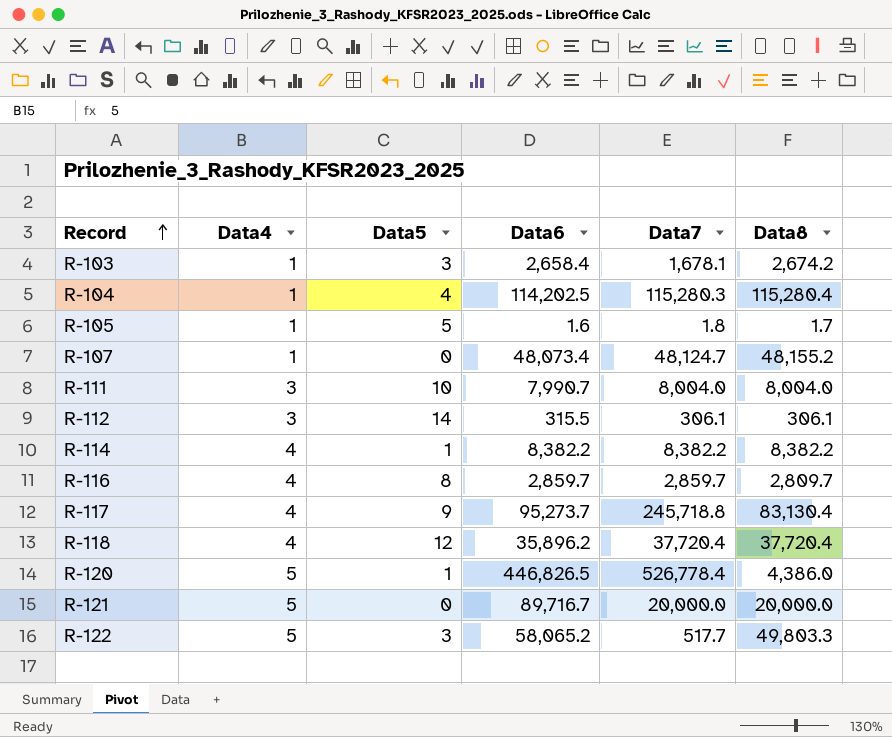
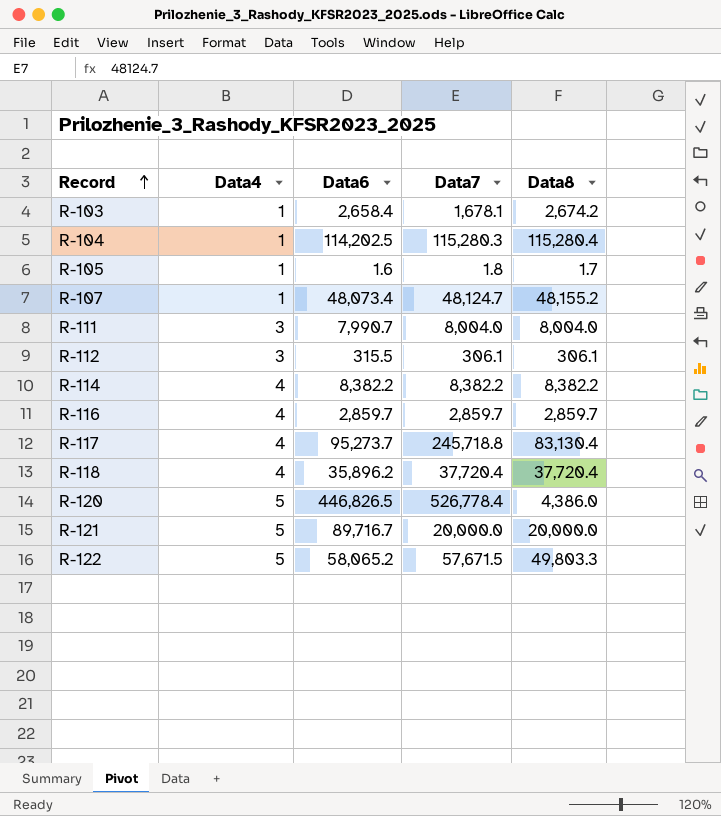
column Data5 | position: 3 -> none
R-116 | Data8: 2,809.7 -> 2,859.7
R-122 | Data7: 517.7 -> 57,671.5

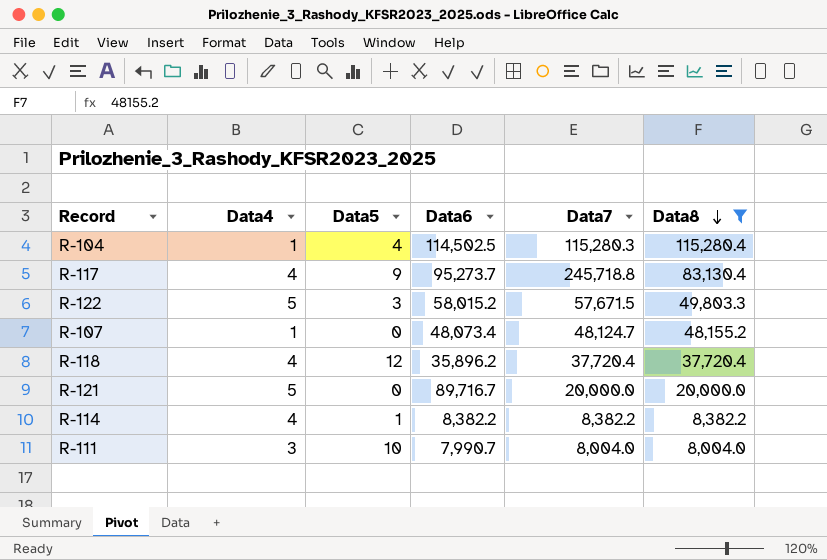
filter: none -> Data8 >= 8,004.0
row order: Record ascending -> Data8 descending
column Data5 | position: none -> 3
R-104 | Data6: 114,202.5 -> 114,502.5
R-122 | Data6: 58,065.2 -> 58,015.2

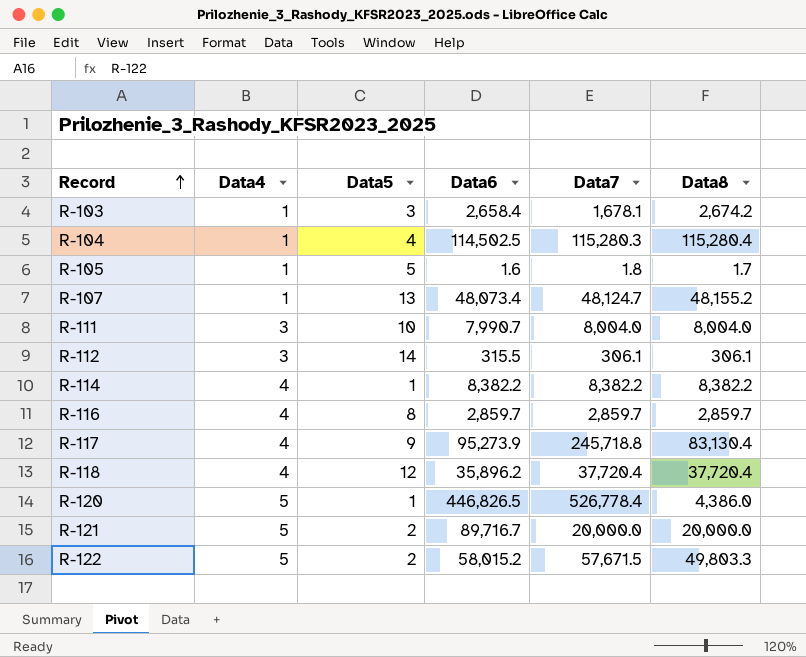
filter: Data8 >= 8,004.0 -> none
row order: Data8 descending -> Record ascending
R-107 | Data5: 0 -> 13
R-117 | Data6: 95,273.7 -> 95,273.9
R-121 | Data5: 0 -> 2
R-122 | Data5: 3 -> 2

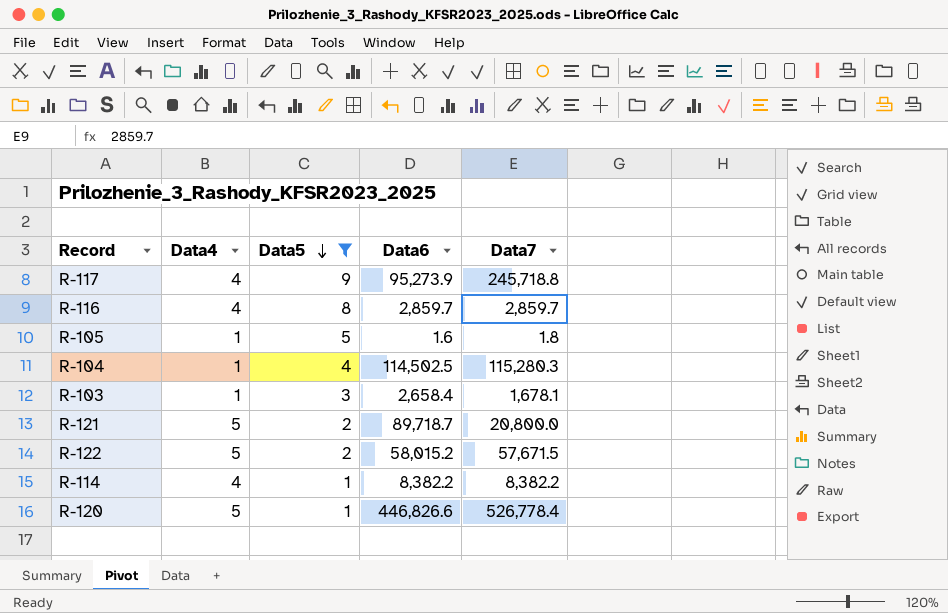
filter: none -> Data5 <= 9
row order: Record ascending -> Data5 descending
column Data8 | position: 6 -> none
R-121 | Data6: 89,716.7 -> 89,718.7
R-121 | Data7: 20,000.0 -> 20,800.0
R-120 | Data6: 446,826.5 -> 446,826.6

